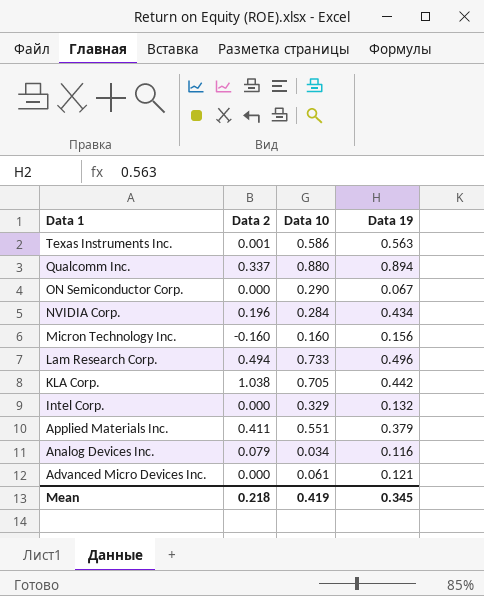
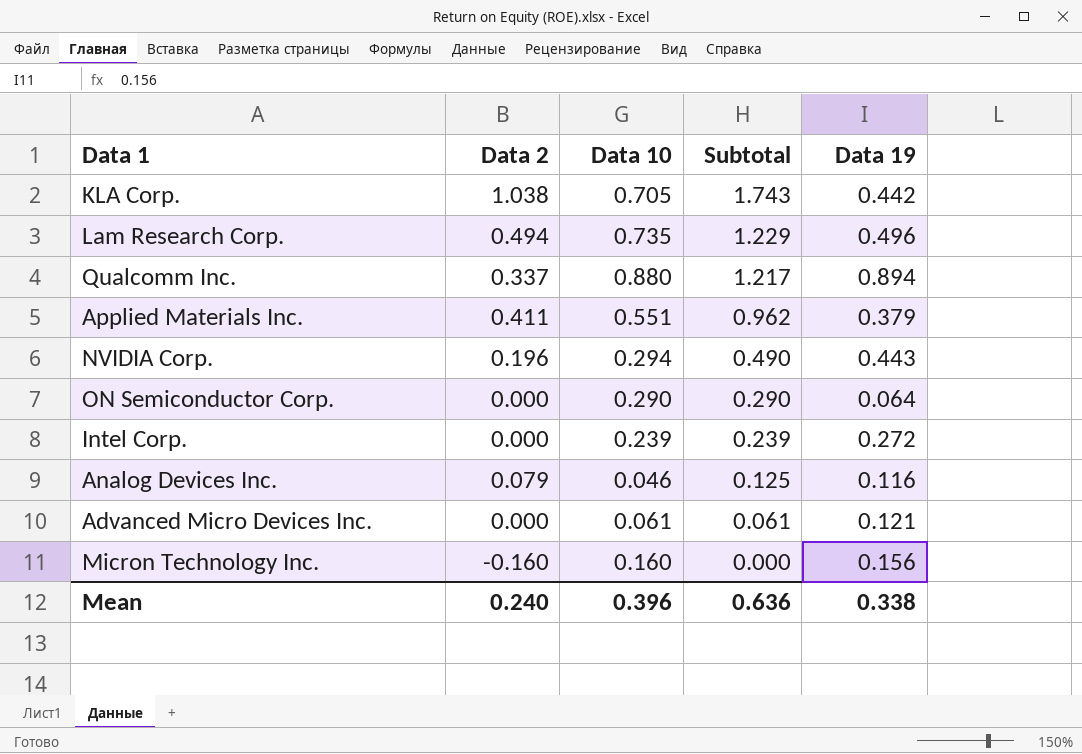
row order: Data 1 descending -> Subtotal descending
column Subtotal | formula: none -> [Data 2] + [Data 10]
row Texas Instruments Inc.: 0.001 | 0.586 | 0.563 -> none
Lam Research Corp. | Data 10: 0.733 -> 0.735
NVIDIA Corp. | Data 10: 0.284 -> 0.294
NVIDIA Corp. | Data 19: 0.434 -> 0.443
ON Semiconductor Corp. | Data 19: 0.067 -> 0.064
Intel Corp. | Data 10: 0.329 -> 0.239
Intel Corp. | Data 19: 0.132 -> 0.272
Analog Devices Inc. | Data 10: 0.034 -> 0.046
Mean | Data 2: 0.218 -> 0.240
Mean | Data 10: 0.419 -> 0.396
Mean | Data 19: 0.345 -> 0.338

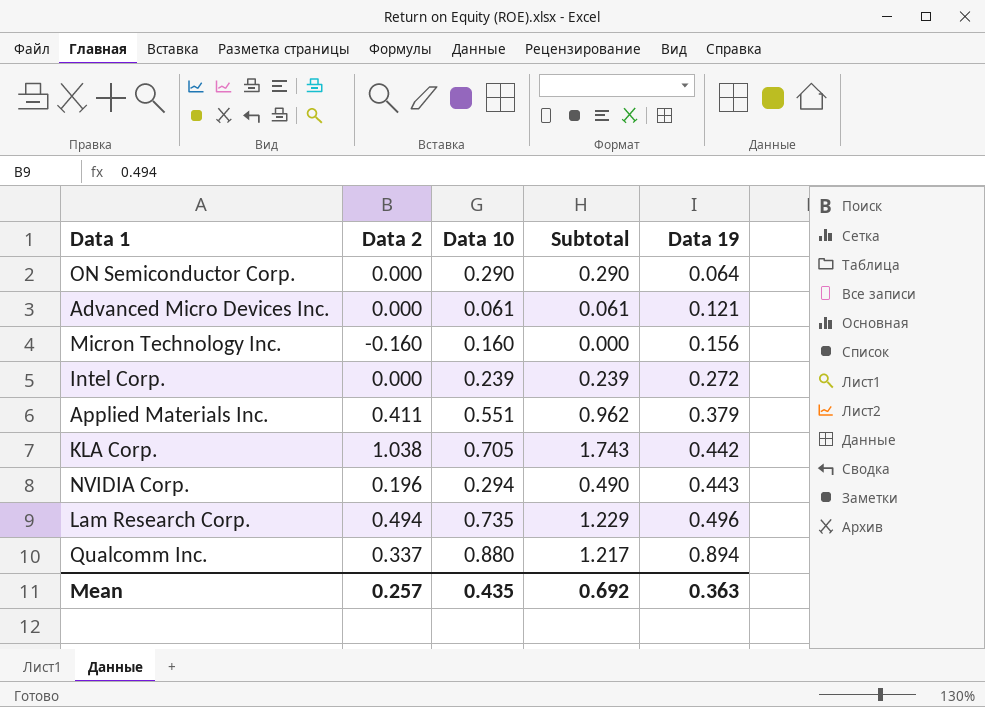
row order: Subtotal descending -> Data 19 ascending
row Analog Devices Inc.: 0.079 | 0.046 | 0.125 | 0.116 -> none
Mean | Data 2: 0.240 -> 0.257
Mean | Data 10: 0.396 -> 0.435
Mean | Subtotal: 0.636 -> 0.692
Mean | Data 19: 0.338 -> 0.363

